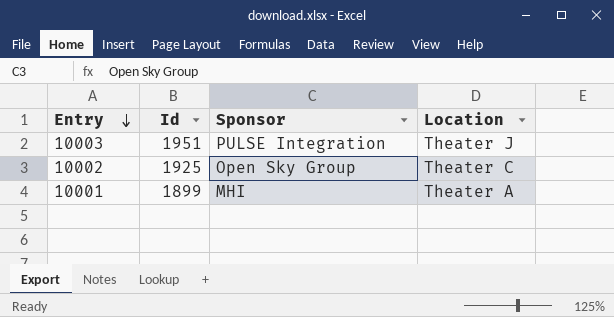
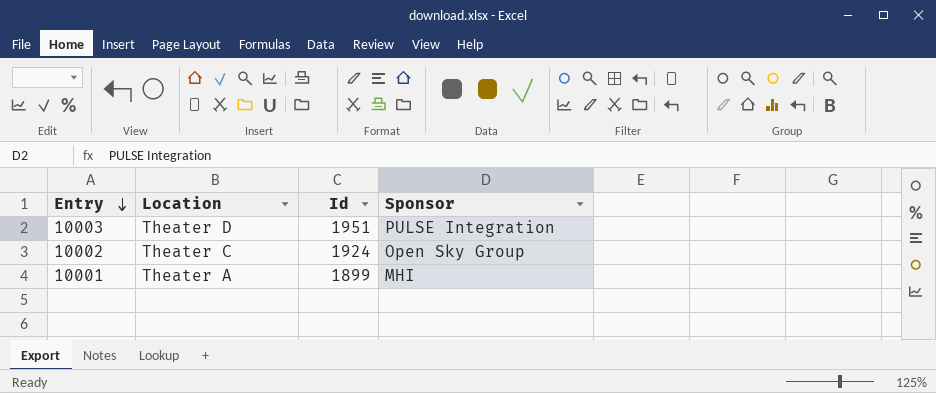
column Location | position: 4 -> 2
10003 | Location: Theater J -> Theater D
10002 | Id: 1925 -> 1924

